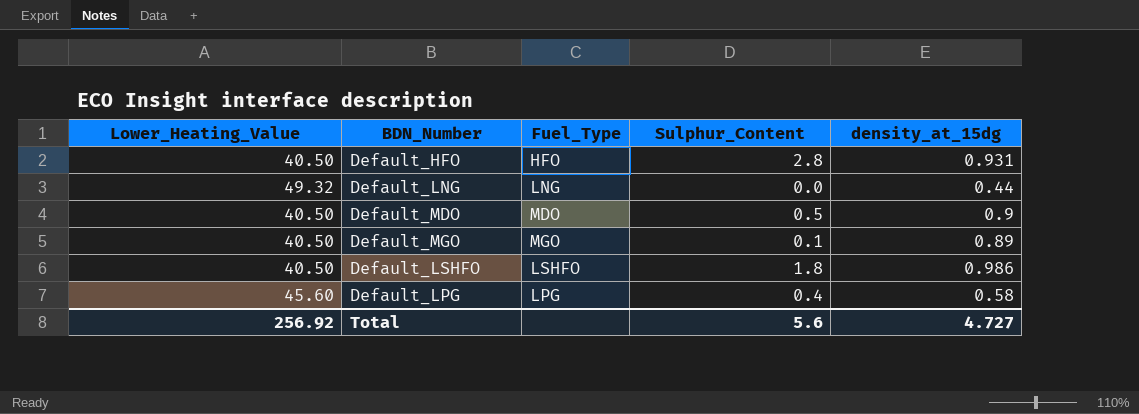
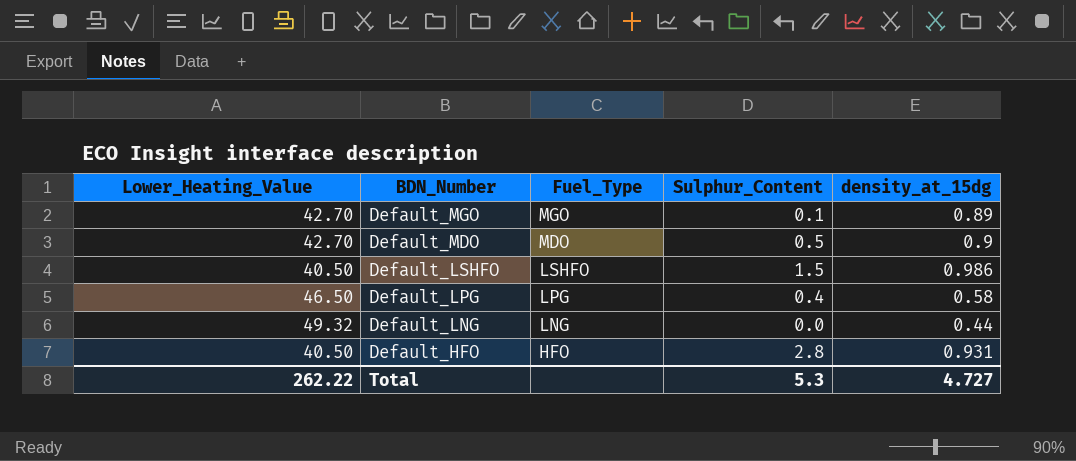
row order: none -> BDN_Number descending
Default_MGO | Lower_Heating_Value: 40.50 -> 42.70
Default_MDO | Lower_Heating_Value: 40.50 -> 42.70
Default_LSHFO | Sulphur_Content: 1.8 -> 1.5
Default_LPG | Lower_Heating_Value: 45.60 -> 46.50
Total | Lower_Heating_Value: 256.92 -> 262.22
Total | Sulphur_Content: 5.6 -> 5.3

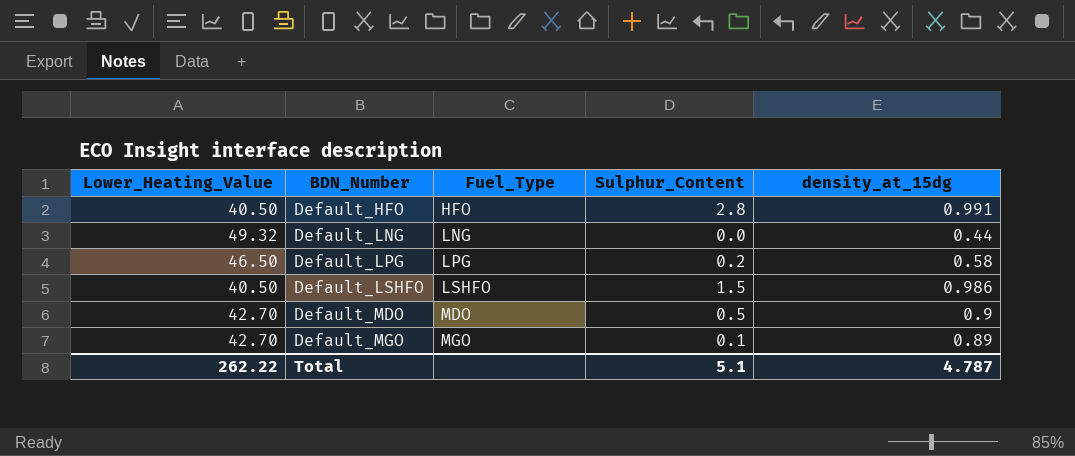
row order: BDN_Number descending -> BDN_Number ascending
Default_HFO | density_at_15dg: 0.931 -> 0.991
Default_LPG | Sulphur_Content: 0.4 -> 0.2
Total | Sulphur_Content: 5.3 -> 5.1
Total | density_at_15dg: 4.727 -> 4.787

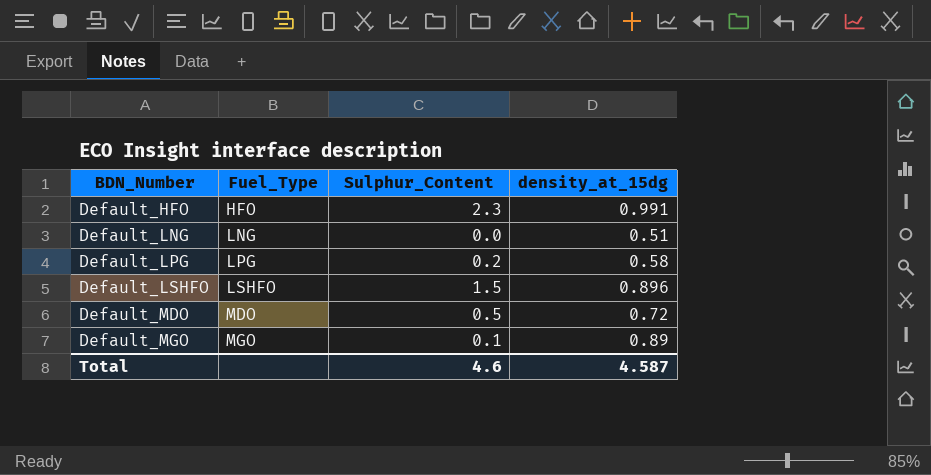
column Lower_Heating_Value | position: 1 -> none
Default_HFO | Sulphur_Content: 2.8 -> 2.3
Default_LNG | density_at_15dg: 0.44 -> 0.51
Default_LSHFO | density_at_15dg: 0.986 -> 0.896
Default_MDO | density_at_15dg: 0.9 -> 0.72
Total | Sulphur_Content: 5.1 -> 4.6
Total | density_at_15dg: 4.787 -> 4.587

